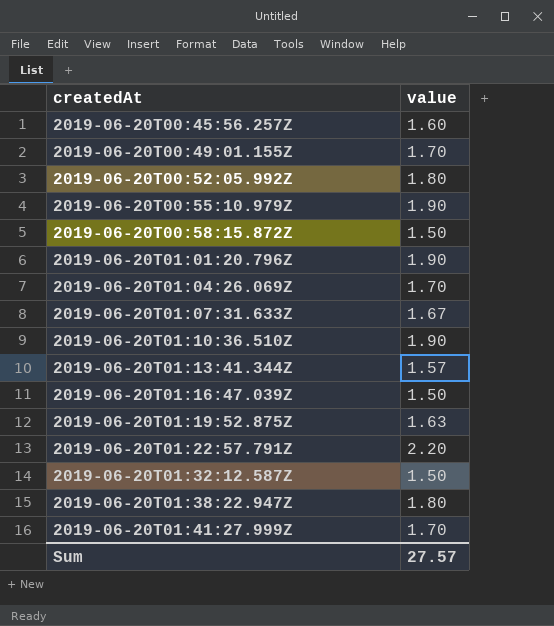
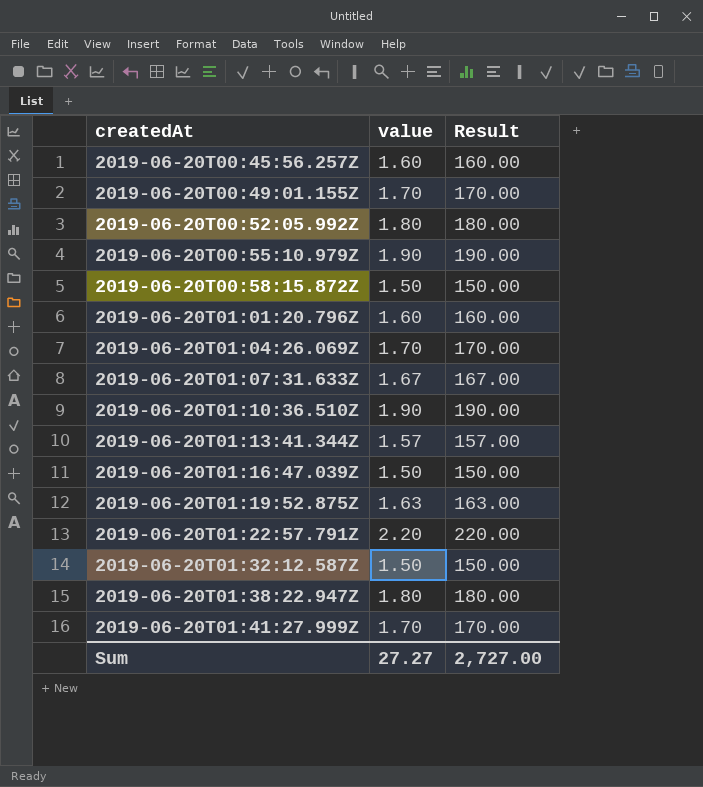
column Result | formula: none -> [value] * 100
2019-06-20T01:01:20.796Z | value: 1.90 -> 1.60
Sum | value: 27.57 -> 27.27

